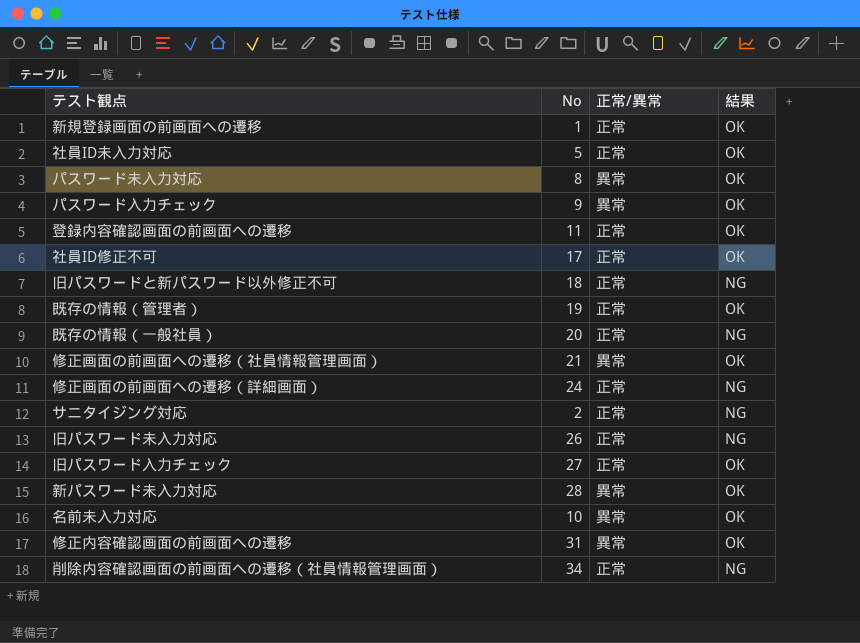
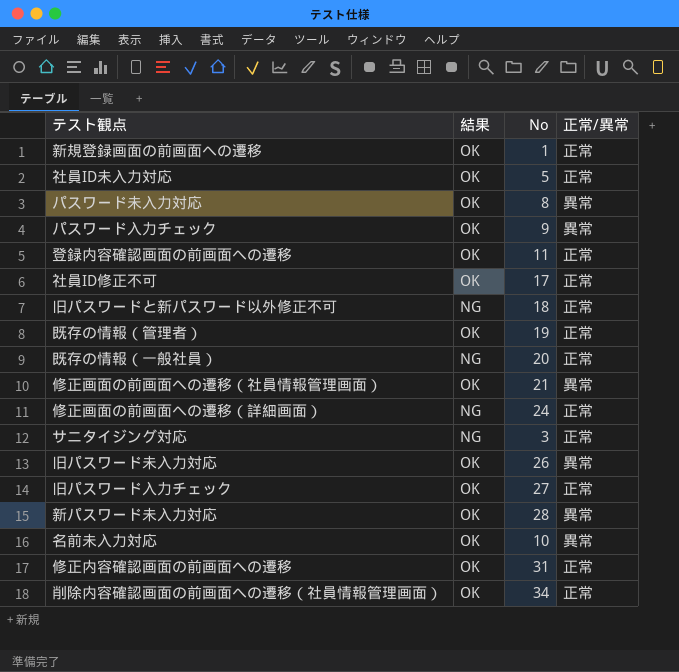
column 結果 | position: 4 -> 2
サニタイジング対応 | No: 2 -> 3
旧パスワード未入力対応 | 結果: NG -> OK
旧パスワード未入力対応 | 正常/異常: 正常 -> 異常
修正内容確認画面の前画面への遷移 | 正常/異常: 異常 -> 正常
削除内容確認画面の前画面への遷移（社員情報管理画面） | 結果: NG -> OK

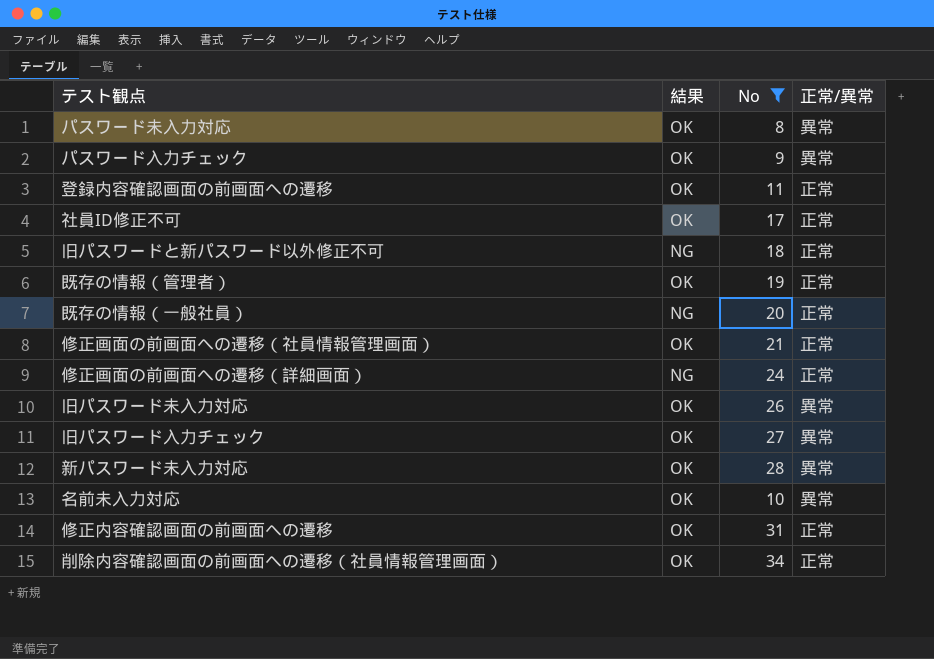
filter: none -> No >= 8
修正画面の前画面への遷移（社員情報管理画面） | 正常/異常: 異常 -> 正常
旧パスワード入力チェック | 正常/異常: 正常 -> 異常

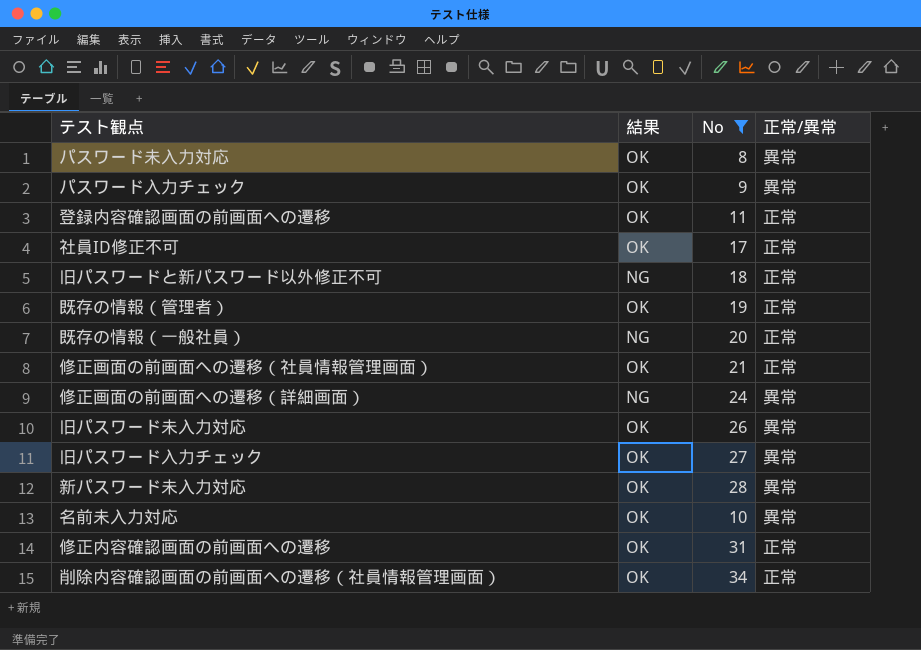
修正画面の前画面への遷移（詳細画面） | 正常/異常: 正常 -> 異常

